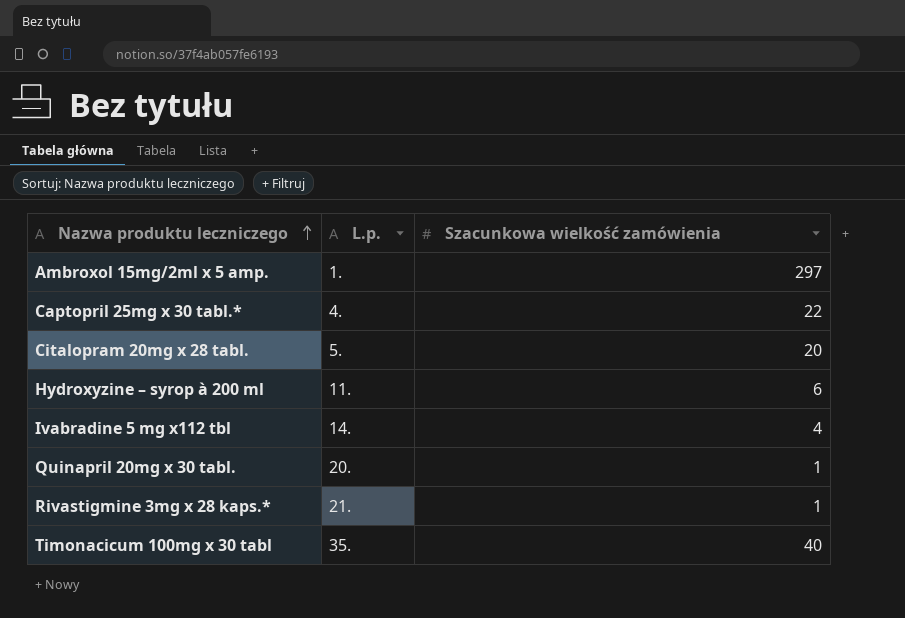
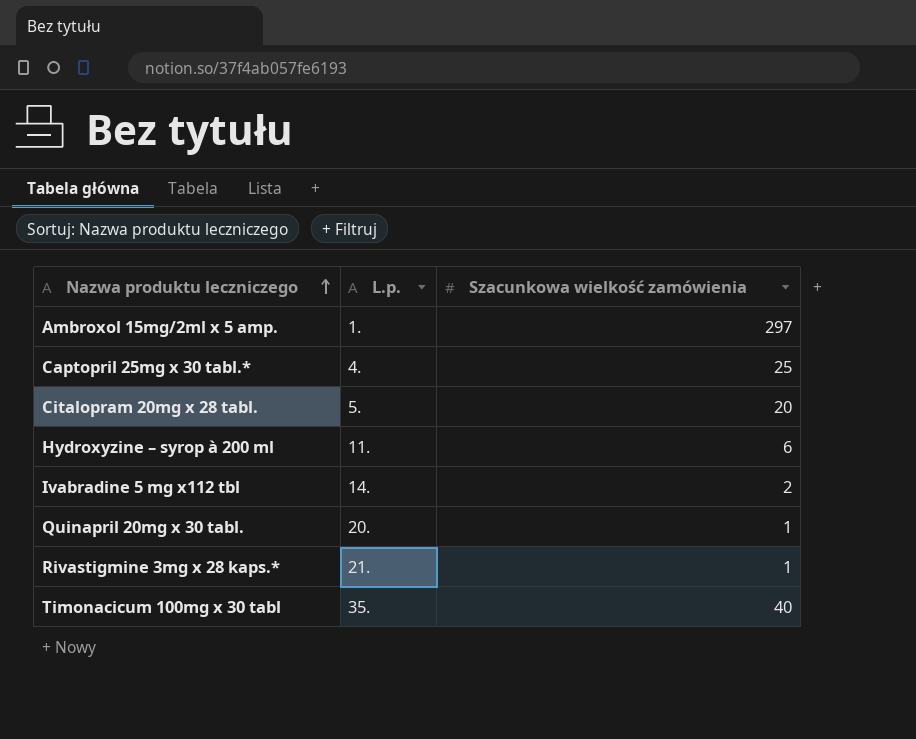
Captopril 25mg x 30 tabl.* | Szacunkowa wielkość zamówienia: 22 -> 25
Ivabradine 5 mg x112 tbl | Szacunkowa wielkość zamówienia: 4 -> 2

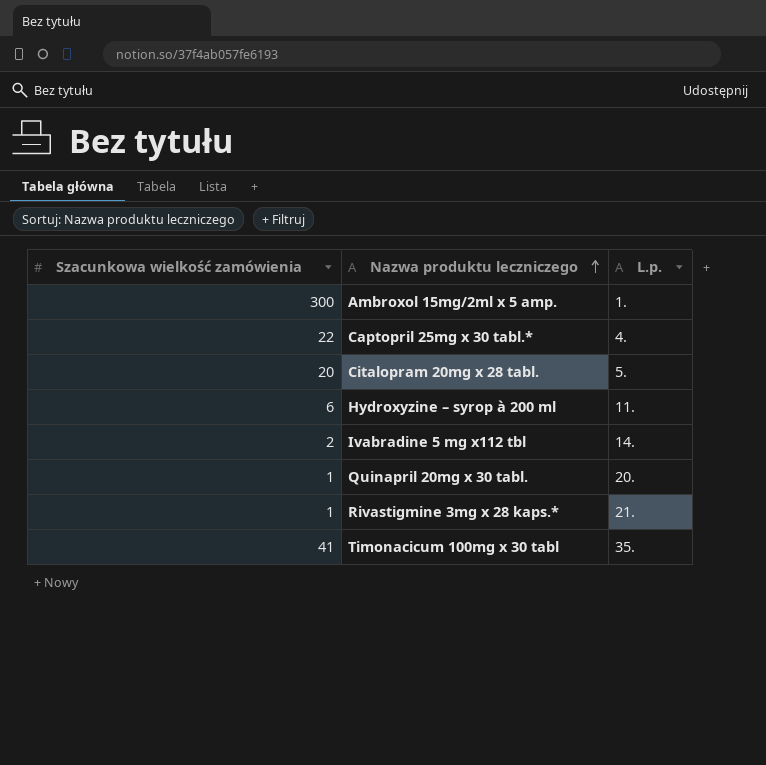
column Szacunkowa wielkość zamówienia | position: 3 -> 1
Ambroxol 15mg/2ml x 5 amp. | Szacunkowa wielkość zamówienia: 297 -> 300
Captopril 25mg x 30 tabl.* | Szacunkowa wielkość zamówienia: 25 -> 22
Timonacicum 100mg x 30 tabl | Szacunkowa wielkość zamówienia: 40 -> 41

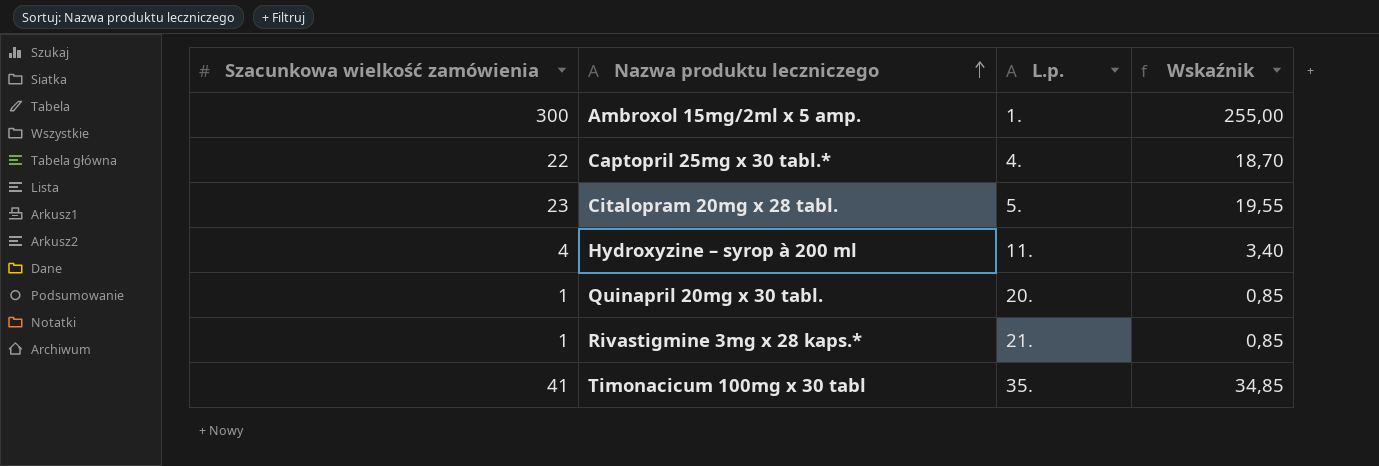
column Wskaźnik | formula: none -> [Szacunkowa wielkość zamówienia] * 0,85
row Ivabradine 5 mg x112 tbl: 2 | 14. -> none
Citalopram 20mg x 28 tabl. | Szacunkowa wielkość zamówienia: 20 -> 23
Hydroxyzine – syrop à 200 ml | Szacunkowa wielkość zamówienia: 6 -> 4

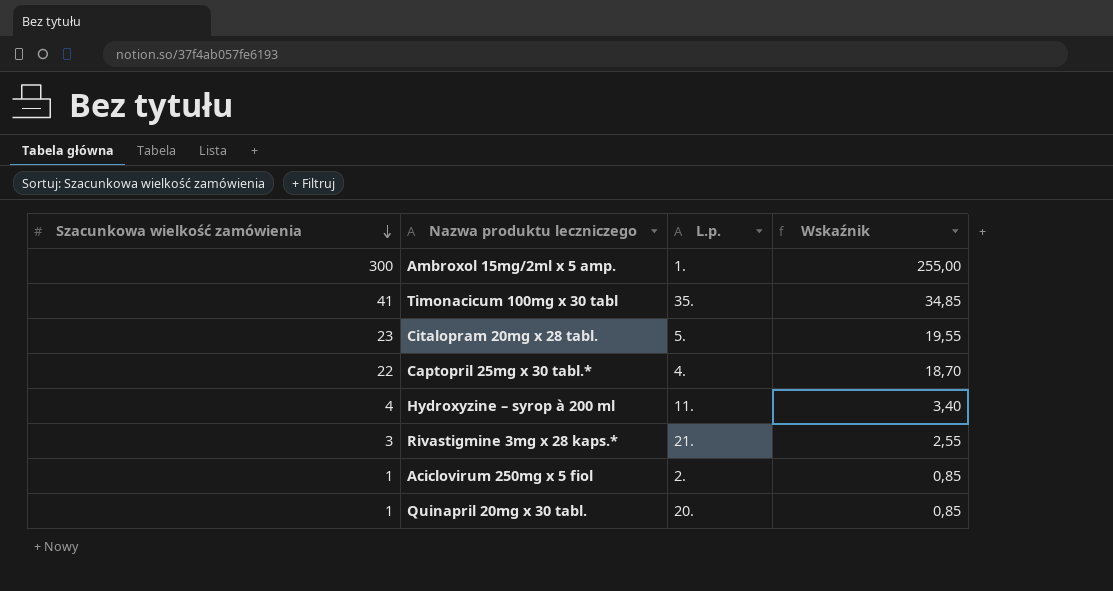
row order: Nazwa produktu leczniczego ascending -> Szacunkowa wielkość zamówienia descending
Rivastigmine 3mg x 28 kaps.* | Szacunkowa wielkość zamówienia: 1 -> 3
Rivastigmine 3mg x 28 kaps.* | Wskaźnik: 0,85 -> 2,55
row Aciclovirum 250mg x 5 fiol: none -> 1 | 2. | 0,85

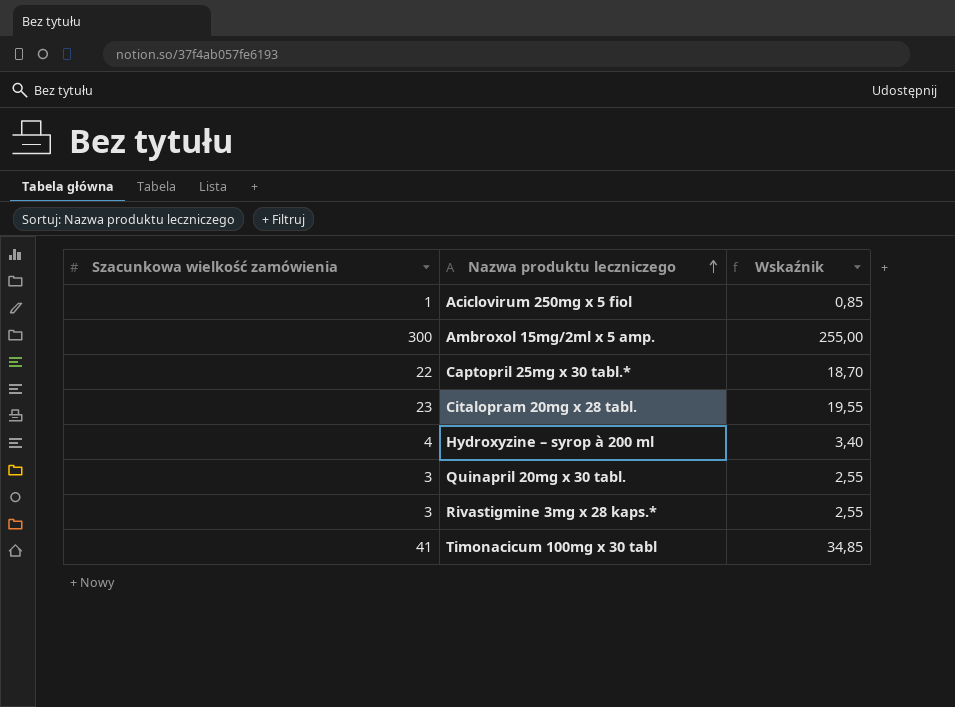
row order: Szacunkowa wielkość zamówienia descending -> Nazwa produktu leczniczego ascending
column L.p. | position: 3 -> none
Quinapril 20mg x 30 tabl. | Szacunkowa wielkość zamówienia: 1 -> 3
Quinapril 20mg x 30 tabl. | Wskaźnik: 0,85 -> 2,55

